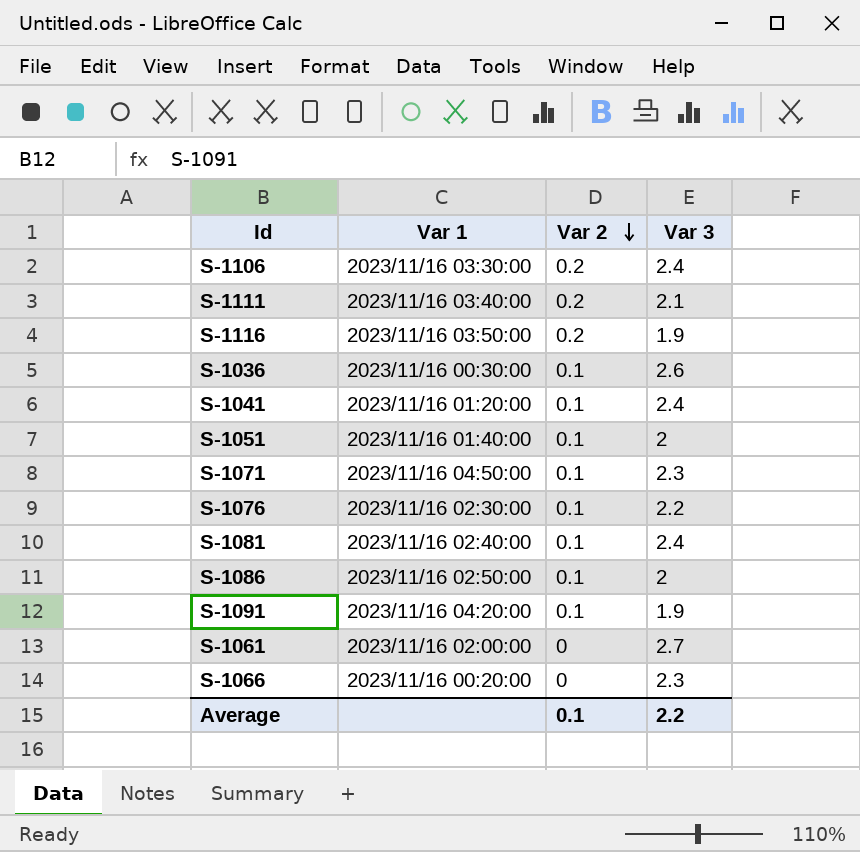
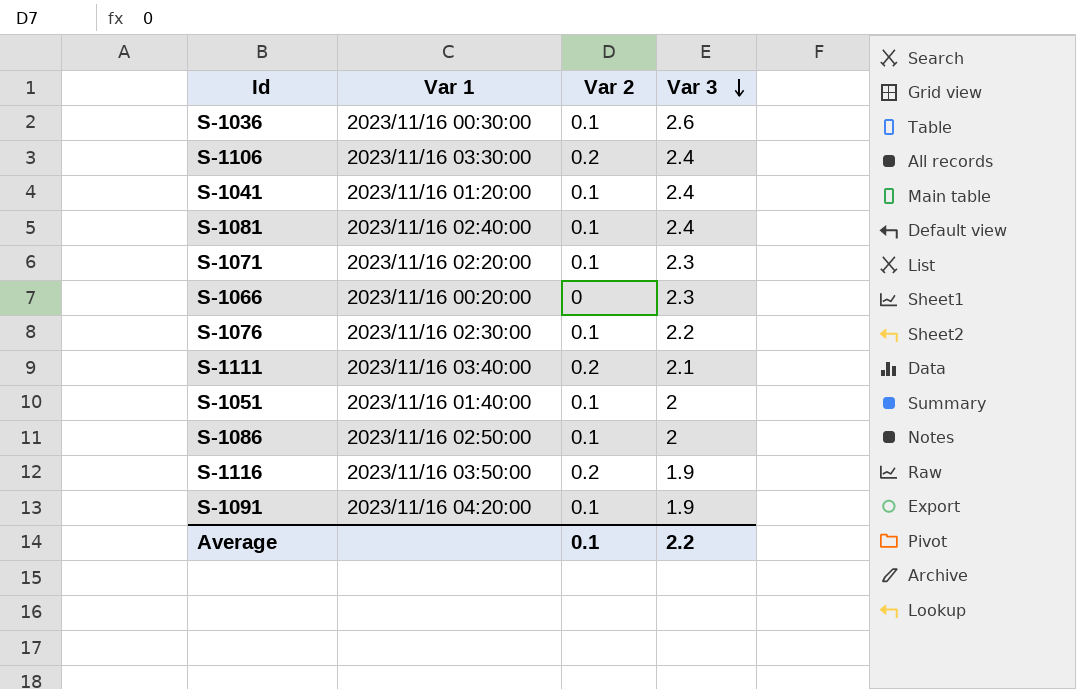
row order: Var 2 descending -> Var 3 descending
row S-1061: 2023/11/16 02:00:00 | 0 | 2.7 -> none
S-1071 | Var 1: 2023/11/16 04:50:00 -> 2023/11/16 02:20:00

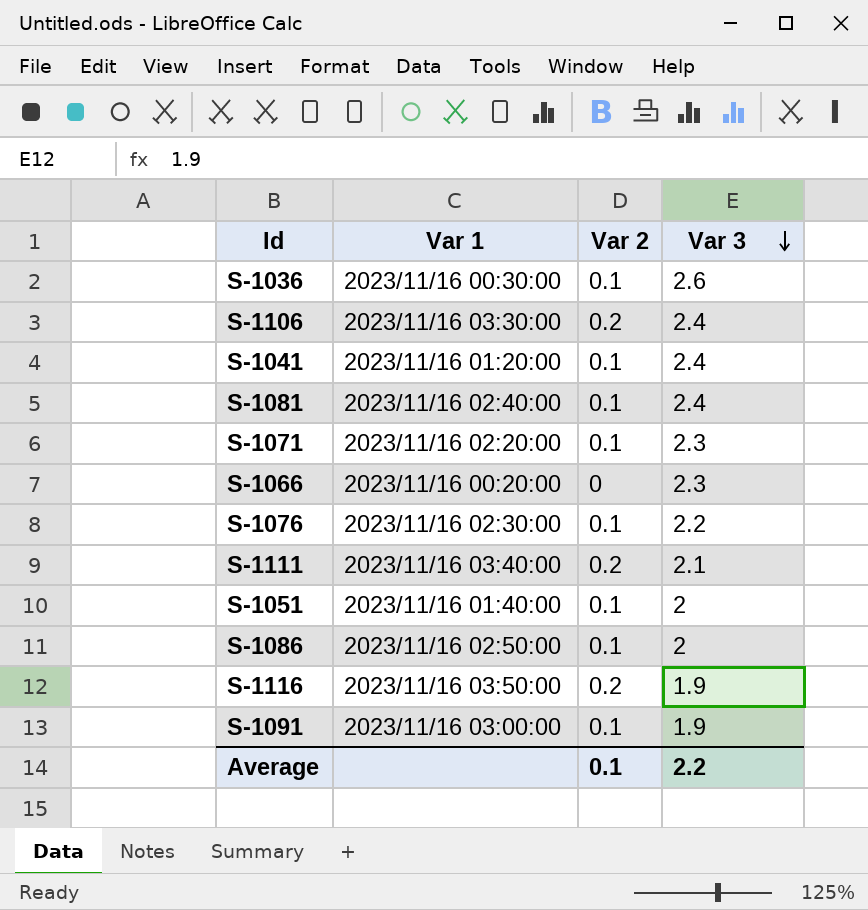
S-1091 | Var 1: 2023/11/16 04:20:00 -> 2023/11/16 03:00:00

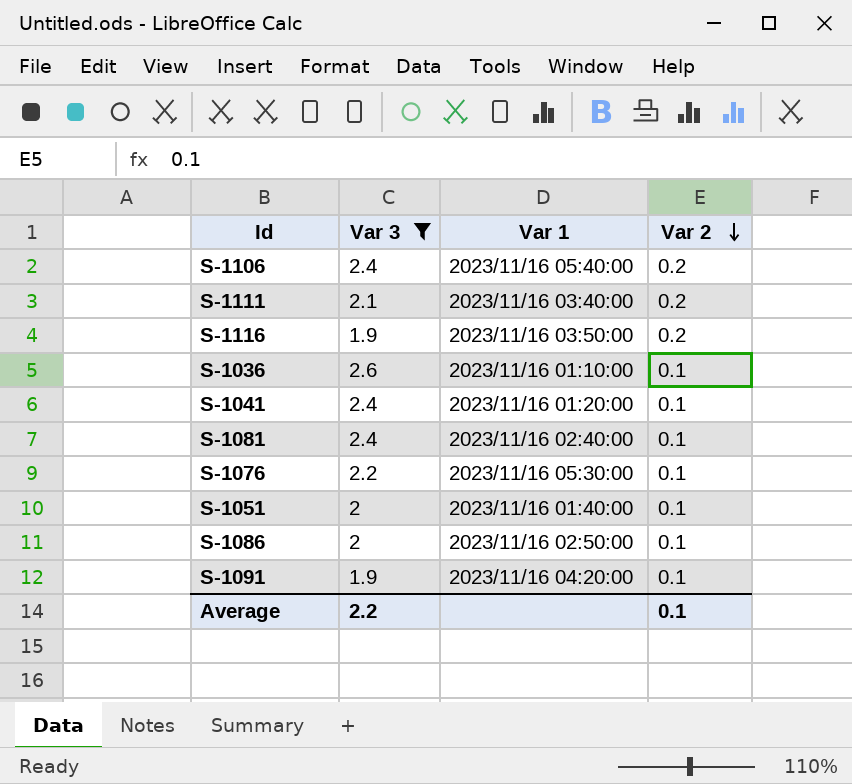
filter: none -> Var 3 != 2.3
row order: Var 3 descending -> Var 2 descending
column Var 3 | position: 4 -> 2
S-1106 | Var 1: 2023/11/16 03:30:00 -> 2023/11/16 05:40:00
S-1036 | Var 1: 2023/11/16 00:30:00 -> 2023/11/16 01:10:00
S-1076 | Var 1: 2023/11/16 02:30:00 -> 2023/11/16 05:30:00
S-1091 | Var 1: 2023/11/16 03:00:00 -> 2023/11/16 04:20:00

